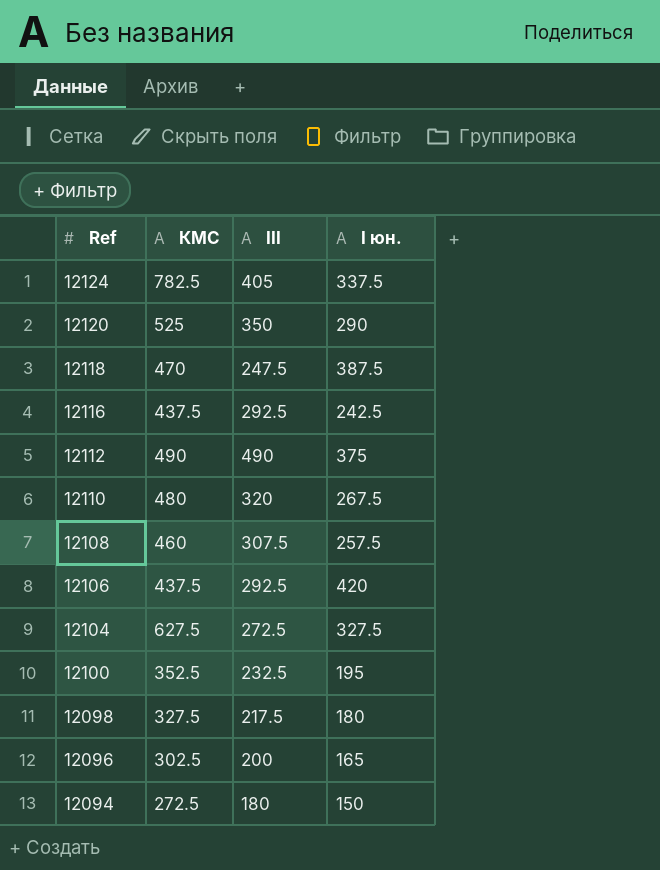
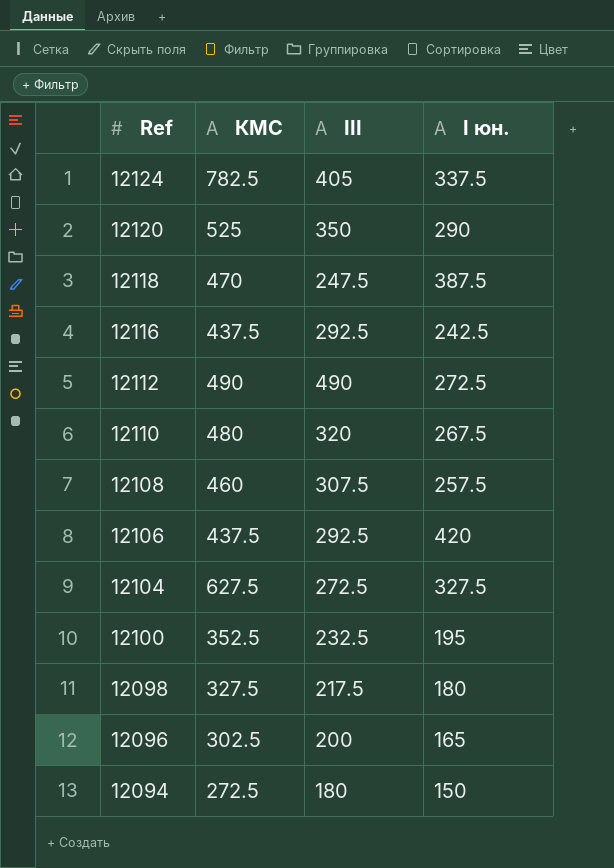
12112 | I юн.: 375 -> 272.5

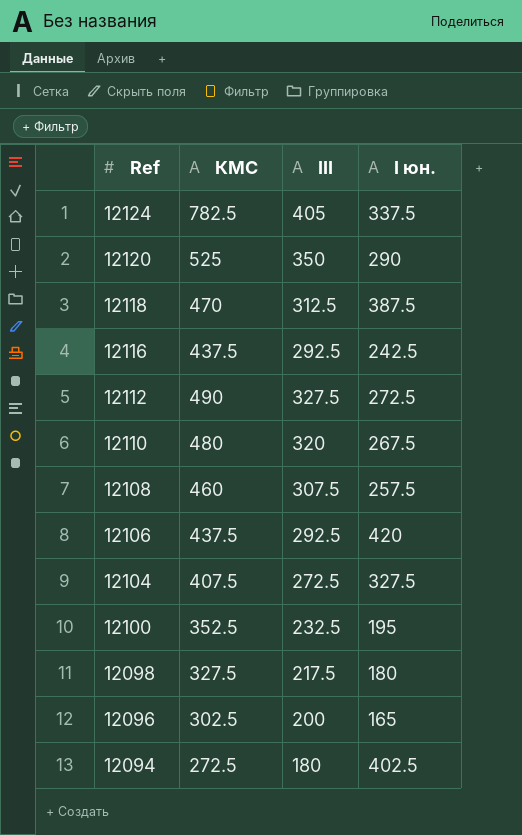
12118 | III: 247.5 -> 312.5
12112 | III: 490 -> 327.5
12104 | КМС: 627.5 -> 407.5
12094 | I юн.: 150 -> 402.5

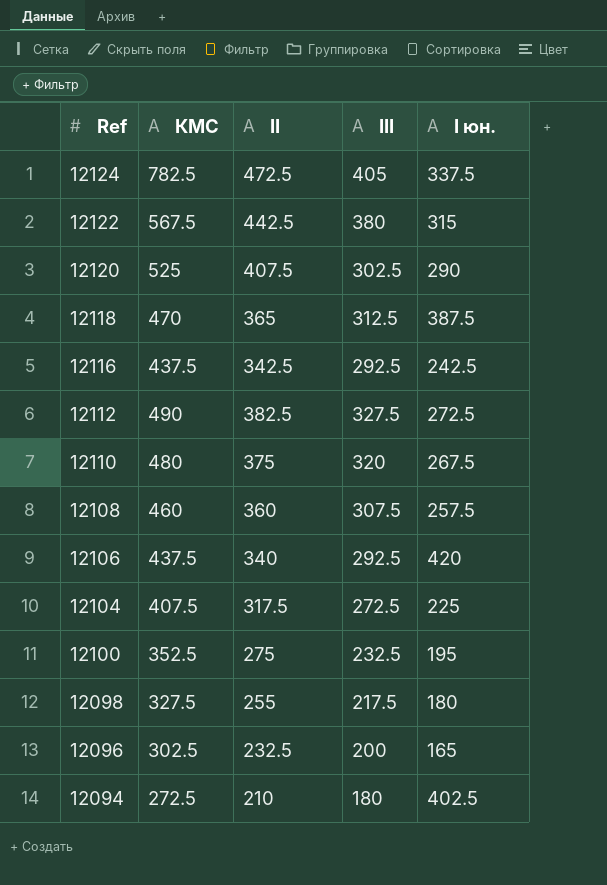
column II | position: none -> 3
row 12122: none -> 567.5 | 442.5 | 380 | 315
12120 | III: 350 -> 302.5
12104 | I юн.: 327.5 -> 225

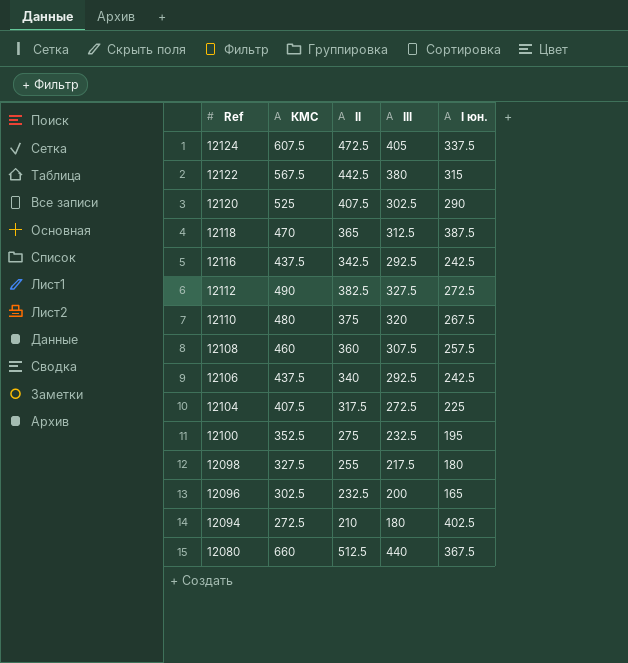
12124 | КМС: 782.5 -> 607.5
12106 | I юн.: 420 -> 242.5
row 12080: none -> 660 | 512.5 | 440 | 367.5

